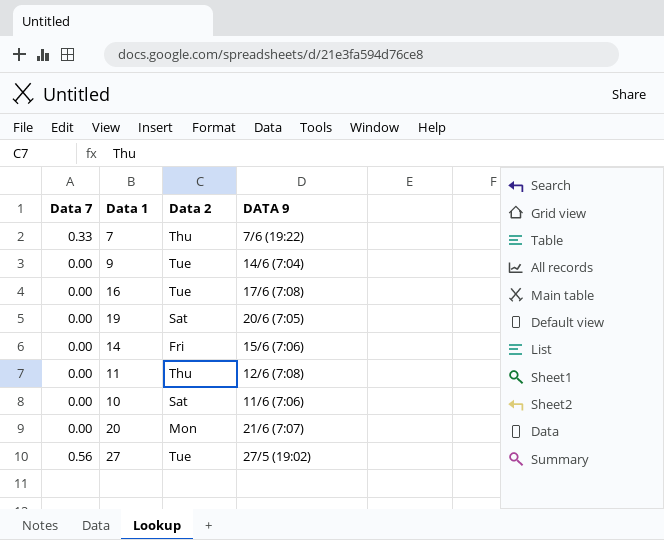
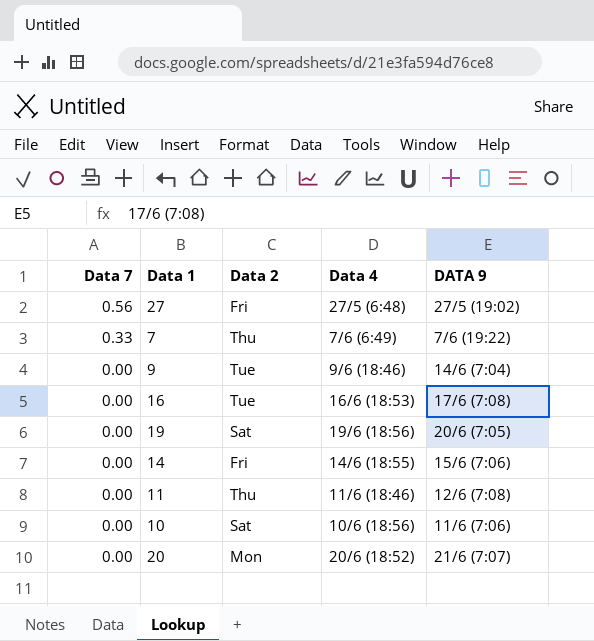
row order: none -> Data 7 descending
column Data 4 | position: none -> 4
27 | Data 2: Tue -> Fri

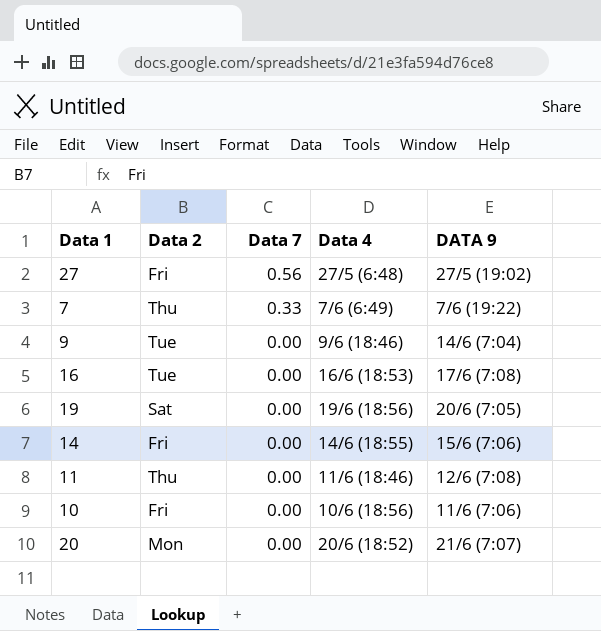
column Data 7 | position: 1 -> 3
10 | Data 2: Sat -> Fri

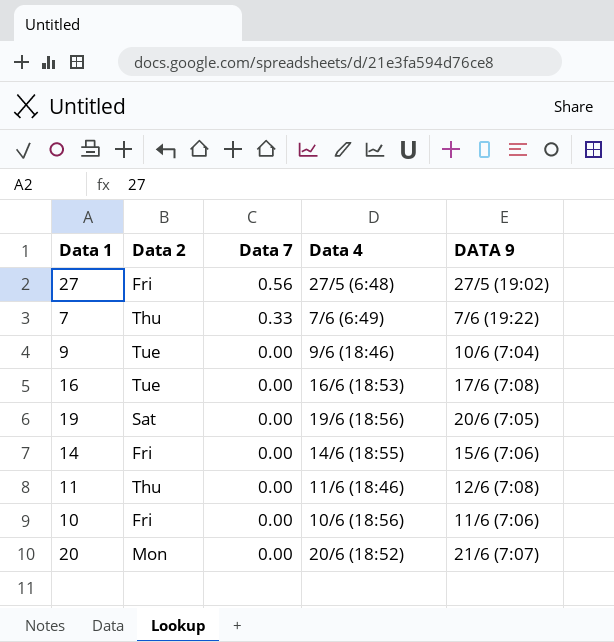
9 | DATA 9: 14/6 (7:04) -> 10/6 (7:04)

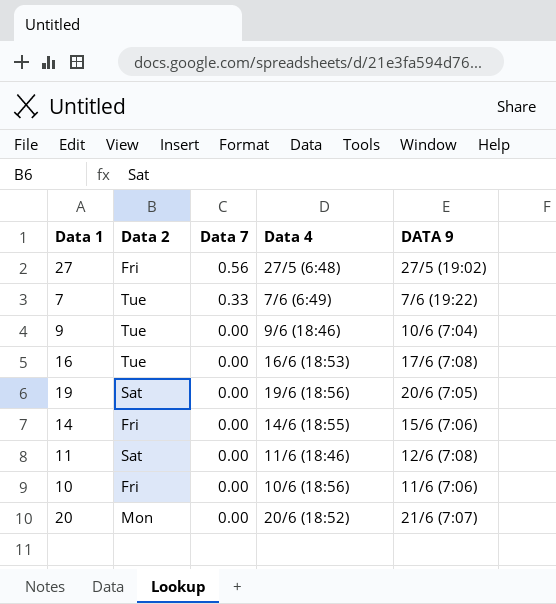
7 | Data 2: Thu -> Tue
11 | Data 2: Thu -> Sat

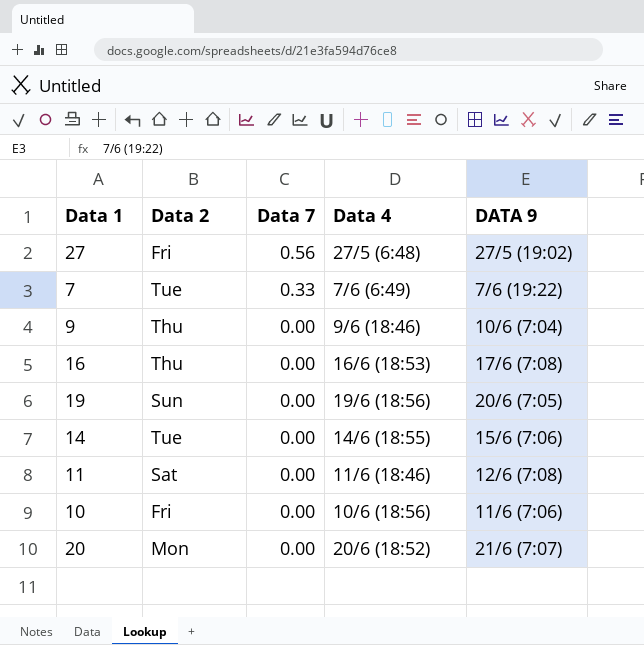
9 | Data 2: Tue -> Thu
16 | Data 2: Tue -> Thu
19 | Data 2: Sat -> Sun
14 | Data 2: Fri -> Tue

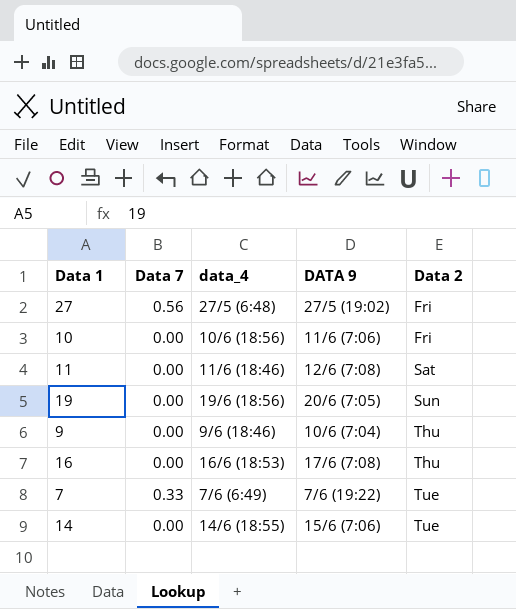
row order: Data 7 descending -> Data 2 ascending
column name: Data 4 -> data_4
column Data 2 | position: 2 -> 5
row 20: Mon | 0.00 | 20/6 (18:52) | 21/6 (7:07) -> none

